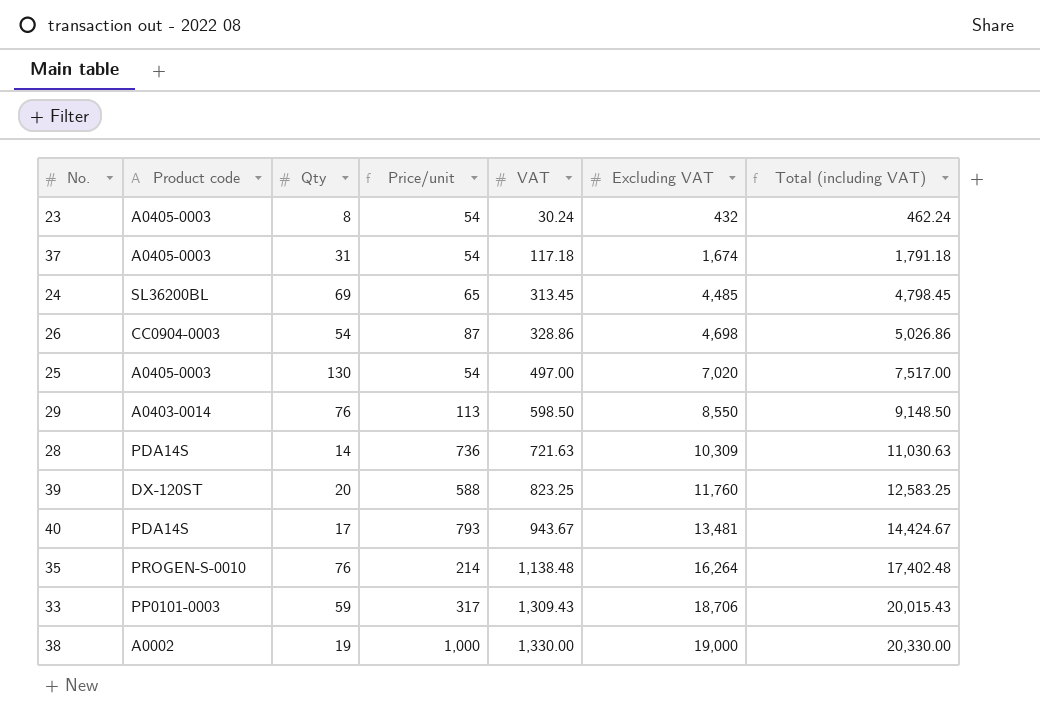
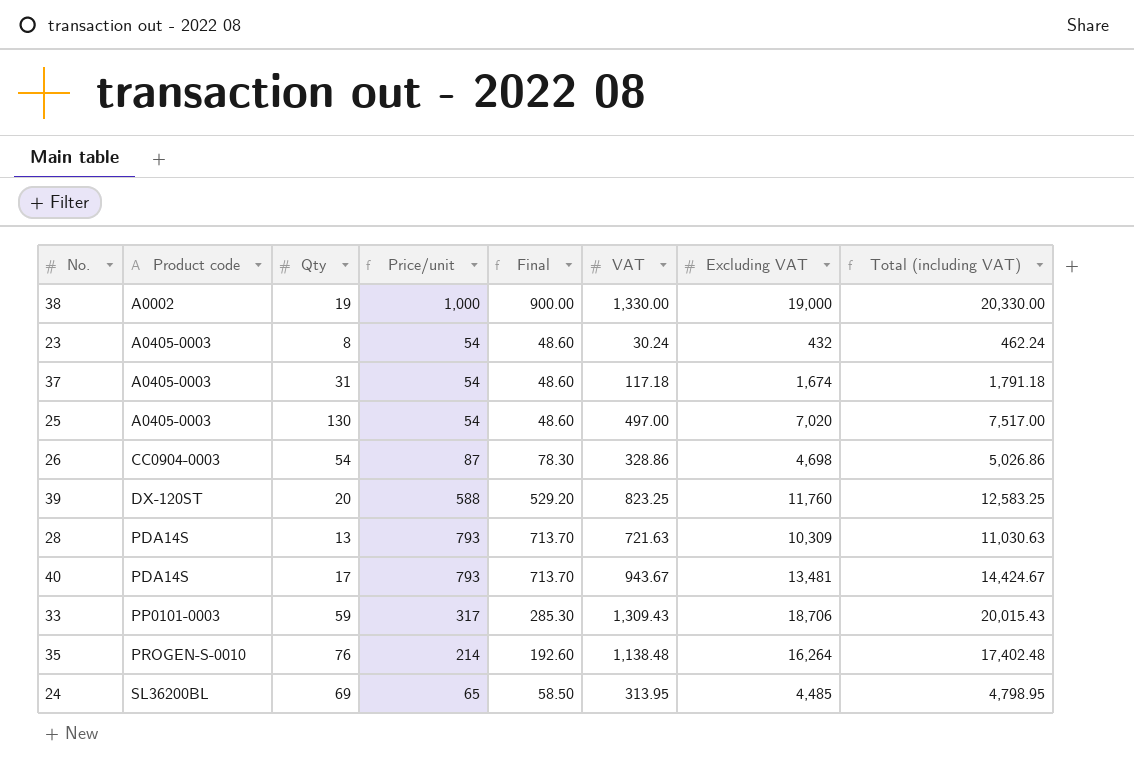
row order: VAT ascending -> Product code ascending
column Final | formula: none -> [Price/unit] * 0.9
row 29: A0403-0014 | 76 | 113 | 598.50 | 8,550 | 9,148.50 -> none
28 | Qty: 14 -> 13
28 | Price/unit: 736 -> 793
24 | VAT: 313.45 -> 313.95
24 | Total (including VAT): 4,798.45 -> 4,798.95

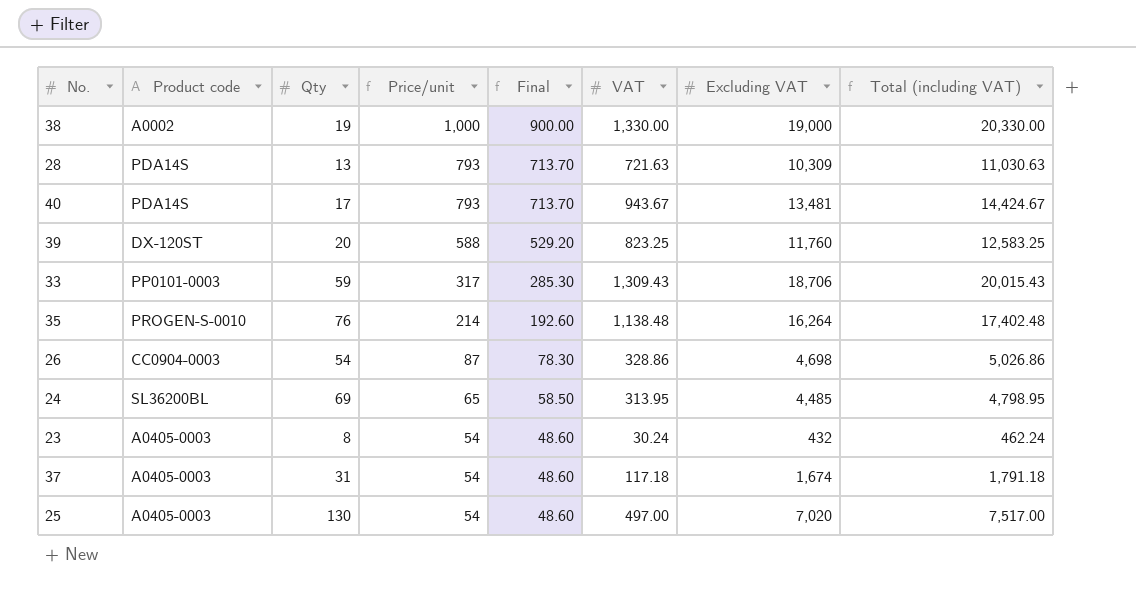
row order: Product code ascending -> Price/unit descending

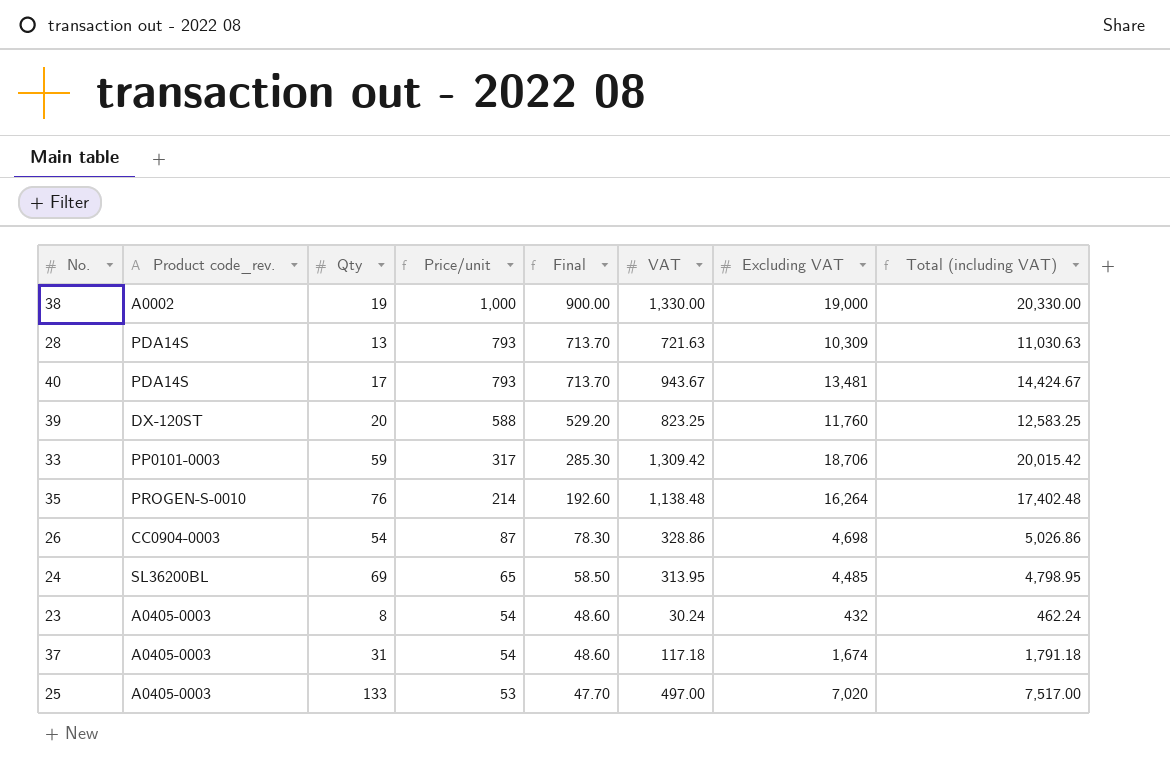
column name: Product code -> Product code_rev.
33 | VAT: 1,309.43 -> 1,309.42
33 | Total (including VAT): 20,015.43 -> 20,015.42
25 | Qty: 130 -> 133
25 | Price/unit: 54 -> 53
25 | Final: 48.60 -> 47.70

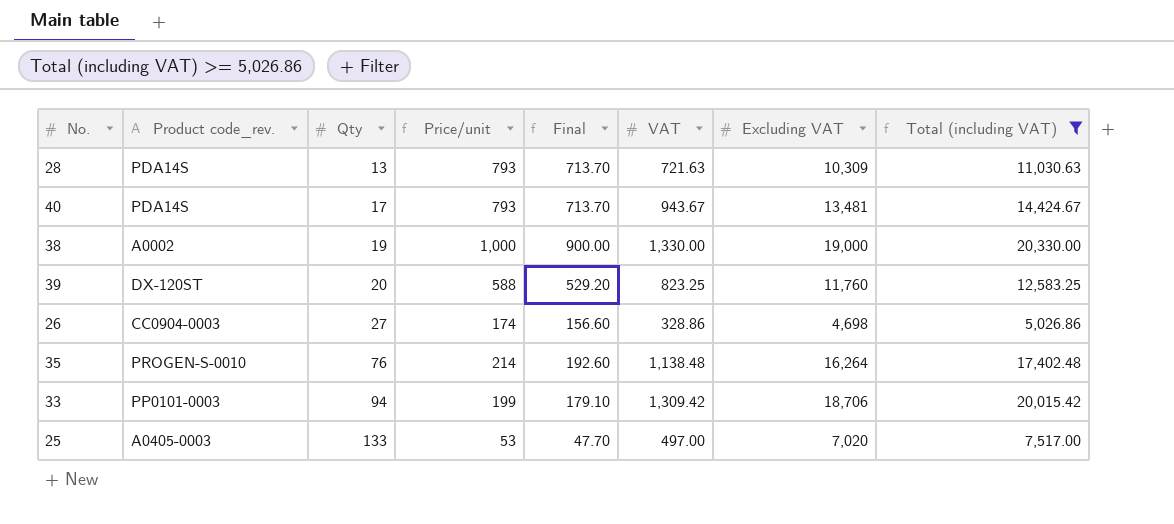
filter: none -> Total (including VAT) >= 5,026.86
row order: Price/unit descending -> Qty ascending
26 | Qty: 54 -> 27
26 | Price/unit: 87 -> 174
26 | Final: 78.30 -> 156.60
33 | Qty: 59 -> 94
33 | Price/unit: 317 -> 199
33 | Final: 285.30 -> 179.10

